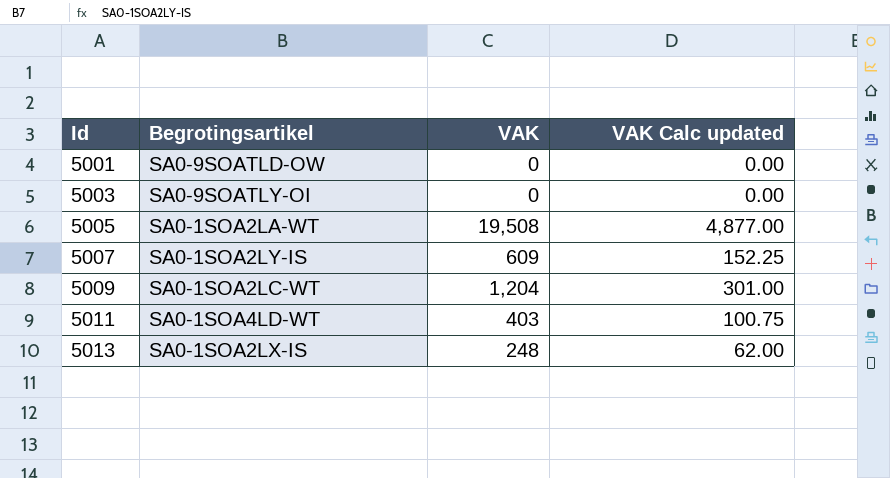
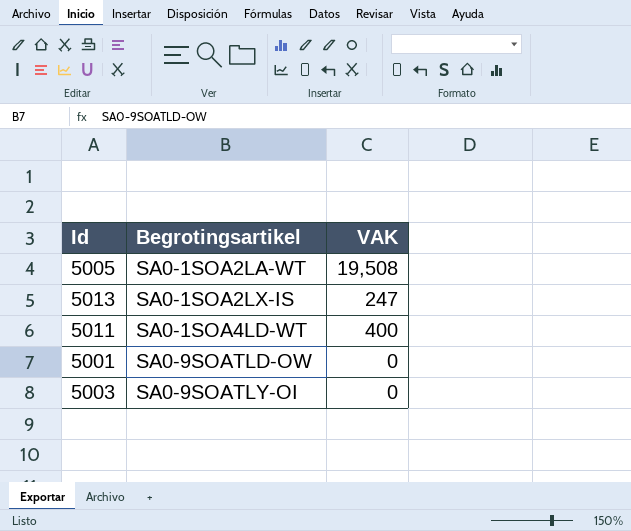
row order: Id ascending -> Begrotingsartikel ascending
column VAK Calc updated | formula: [VAK] * 0.25 -> none
row 5007: SA0-1SOA2LY-IS | 609 | 152.25 -> none
row 5009: SA0-1SOA2LC-WT | 1,204 | 301.00 -> none
5013 | VAK: 248 -> 247
5011 | VAK: 403 -> 400

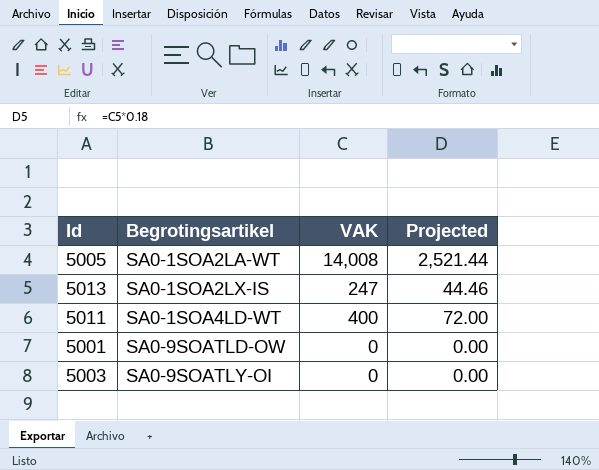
column Projected | formula: none -> [VAK] * 0.18
5005 | VAK: 19,508 -> 14,008

